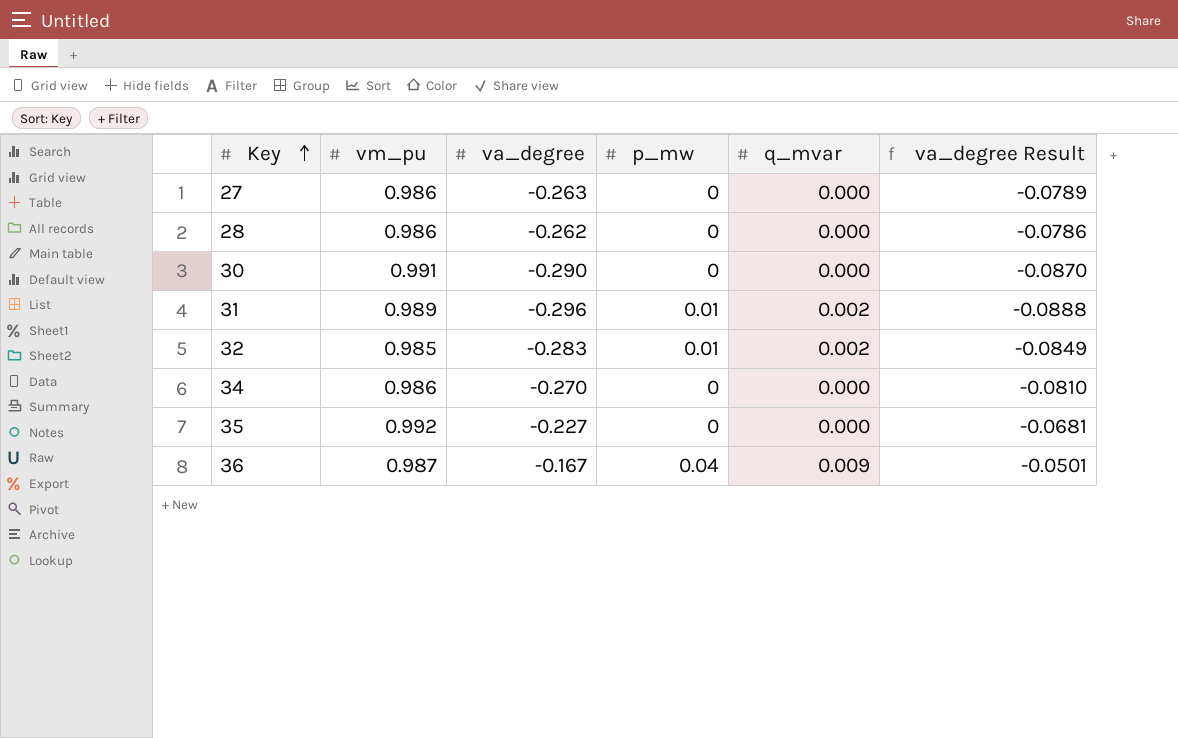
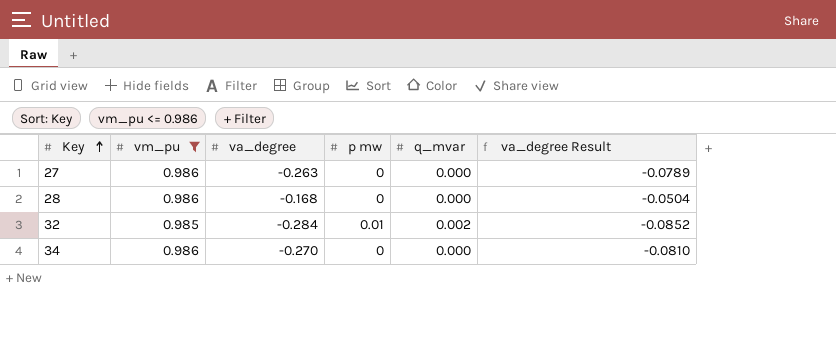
filter: none -> vm_pu <= 0.986
column name: p_mw -> p mw
28 | va_degree: -0.262 -> -0.168
28 | va_degree Result: -0.0786 -> -0.0504
32 | va_degree: -0.283 -> -0.284
32 | va_degree Result: -0.0849 -> -0.0852

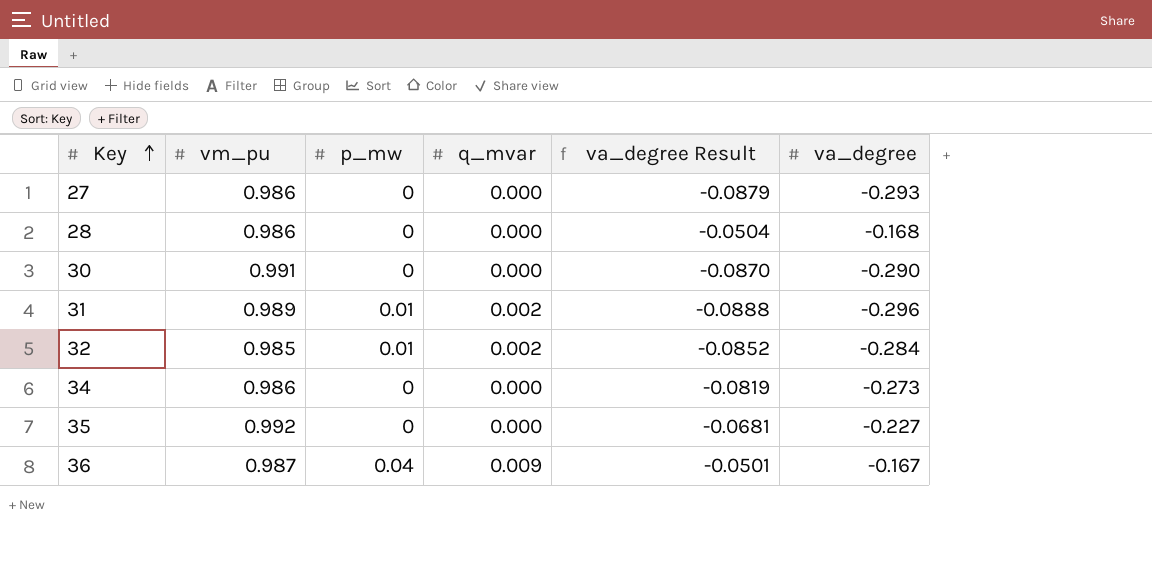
filter: vm_pu <= 0.986 -> none
column name: p mw -> p_mw
column va_degree | position: 3 -> 6
27 | va_degree Result: -0.0789 -> -0.0879
27 | va_degree: -0.263 -> -0.293
34 | va_degree Result: -0.0810 -> -0.0819
34 | va_degree: -0.270 -> -0.273

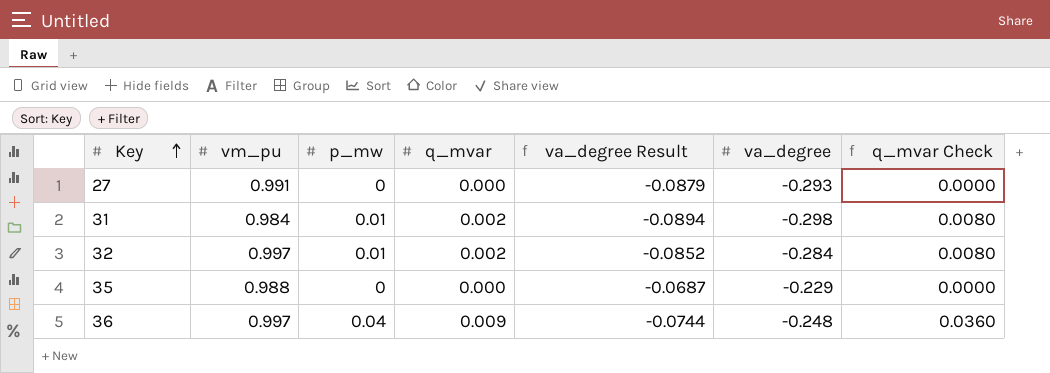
column q_mvar Check | formula: none -> [q_mvar] * 4
row 28: 0.986 | 0 | 0.000 | -0.0504 | -0.168 -> none
row 30: 0.991 | 0 | 0.000 | -0.0870 | -0.290 -> none
row 34: 0.986 | 0 | 0.000 | -0.0819 | -0.273 -> none
27 | vm_pu: 0.986 -> 0.991
31 | vm_pu: 0.989 -> 0.984
31 | va_degree Result: -0.0888 -> -0.0894
31 | va_degree: -0.296 -> -0.298
32 | vm_pu: 0.985 -> 0.997
35 | vm_pu: 0.992 -> 0.988
35 | va_degree Result: -0.0681 -> -0.0687
35 | va_degree: -0.227 -> -0.229
36 | vm_pu: 0.987 -> 0.997
36 | va_degree Result: -0.0501 -> -0.0744
36 | va_degree: -0.167 -> -0.248

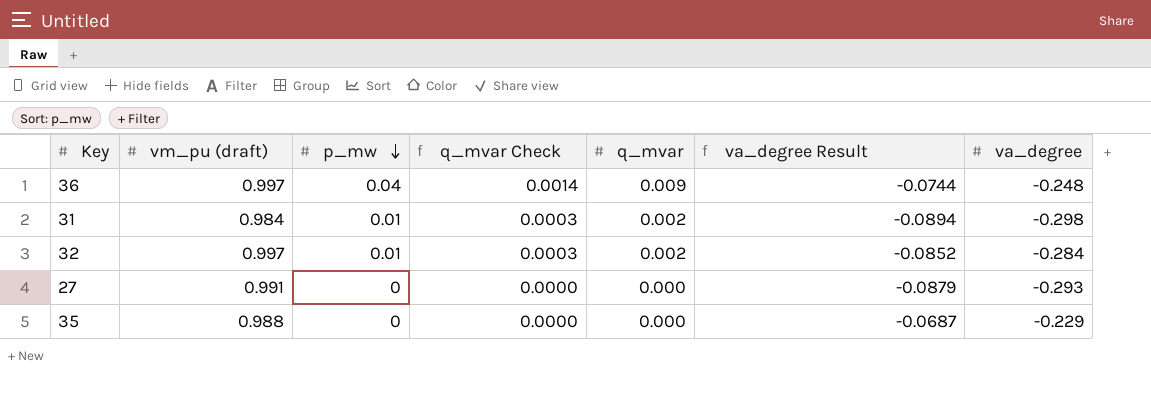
row order: Key ascending -> p_mw descending
column name: vm_pu -> vm_pu (draft)
column q_mvar Check | formula: [q_mvar] * 4 -> [q_mvar] * 0.15
column q_mvar Check | position: 7 -> 4

